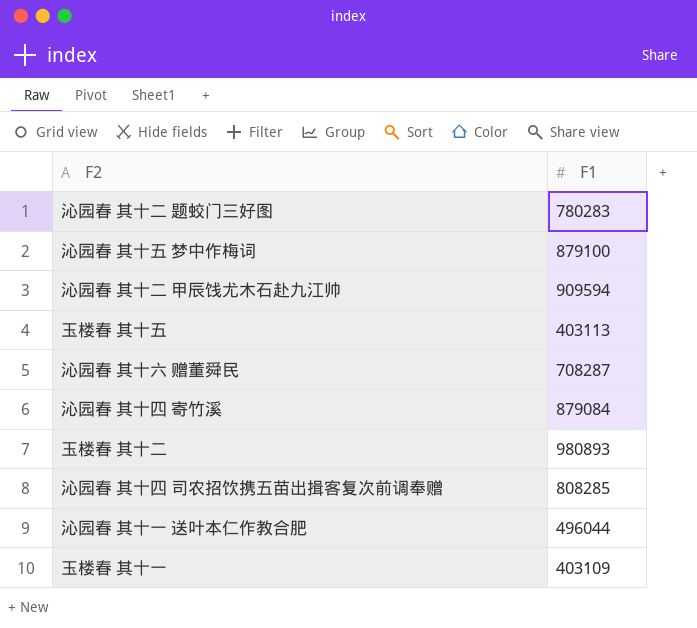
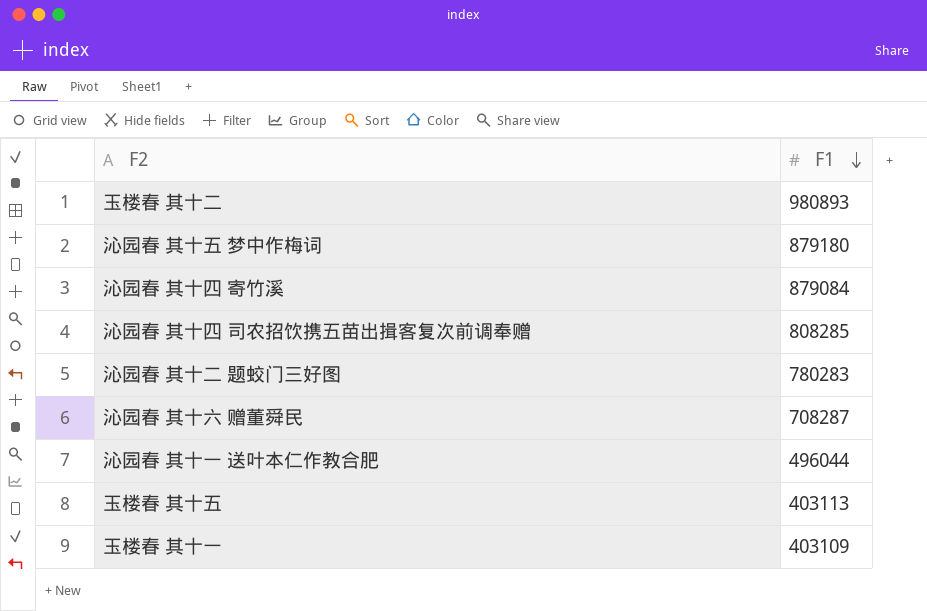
row order: none -> F1 descending
row 沁园春 其十二 甲辰饯尤木石赴九江帅: 909594 -> none
沁园春 其十五 梦中作梅词 | F1: 879100 -> 879180

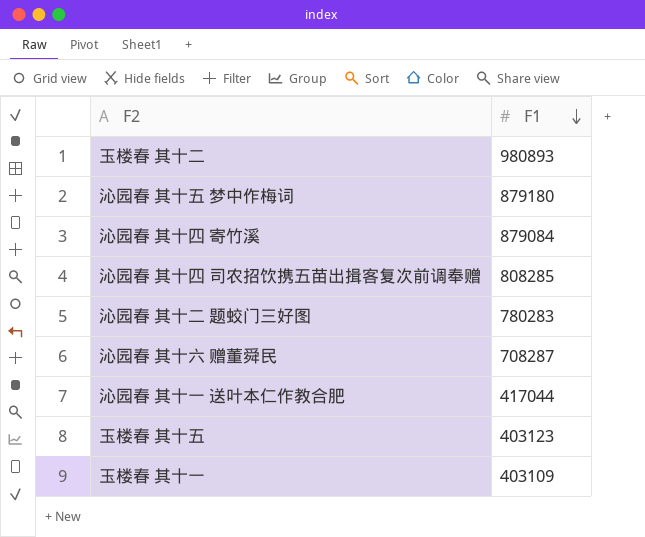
沁园春 其十一 送叶本仁作教合肥 | F1: 496044 -> 417044
玉楼春 其十五 | F1: 403113 -> 403123

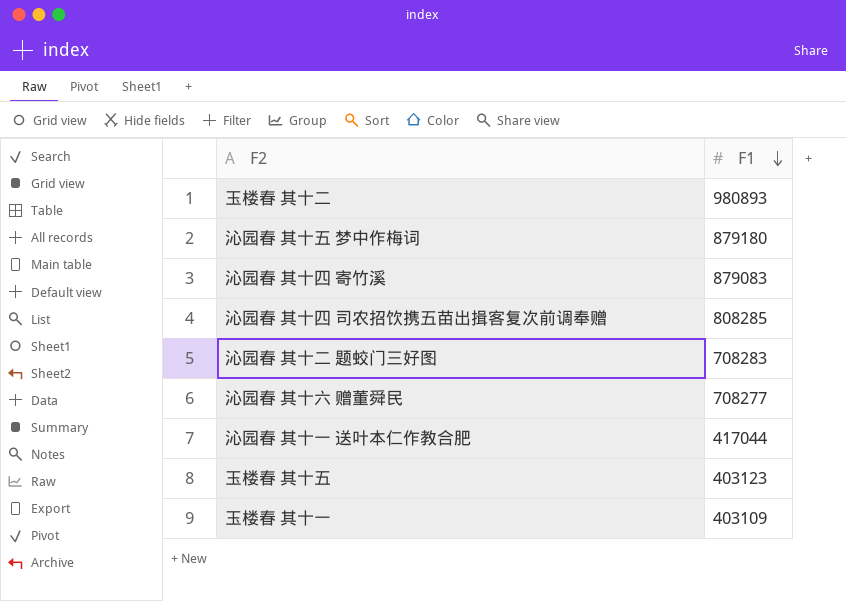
沁园春 其十四 寄竹溪 | F1: 879084 -> 879083
沁园春 其十二 题蛟门三好图 | F1: 780283 -> 708283
沁园春 其十六 赠董舜民 | F1: 708287 -> 708277

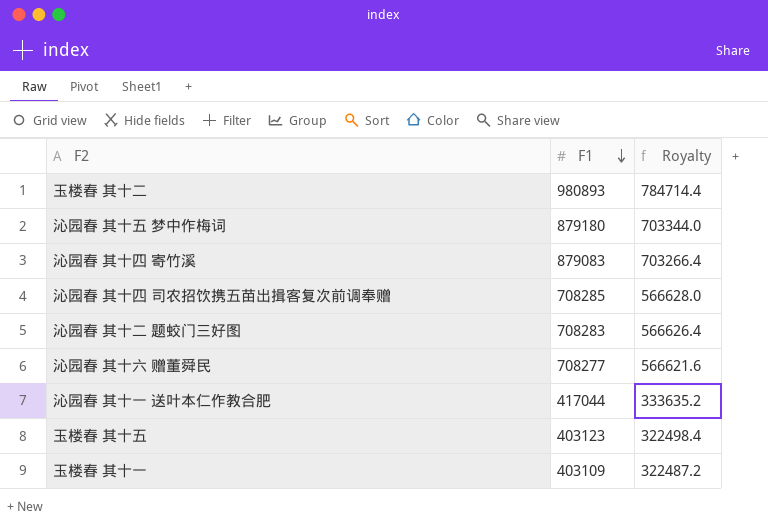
column Royalty | formula: none -> [F1] * 0.8
沁园春 其十四 司农招饮携五苗出揖客复次前调奉赠 | F1: 808285 -> 708285

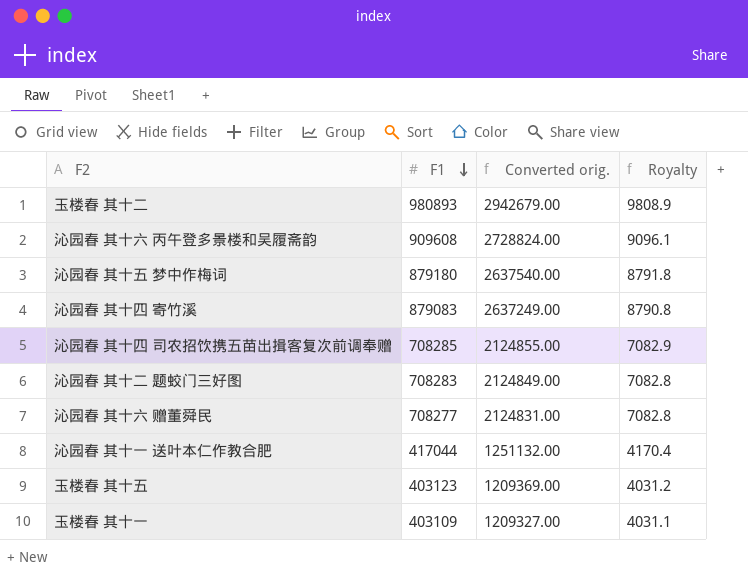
column Converted orig. | formula: none -> [F1] * 3
column Royalty | formula: [F1] * 0.8 -> [F1] * 0.01
row 沁园春 其十六 丙午登多景楼和吴履斋韵: none -> 909608 | 2728824.00 | 9096.1

